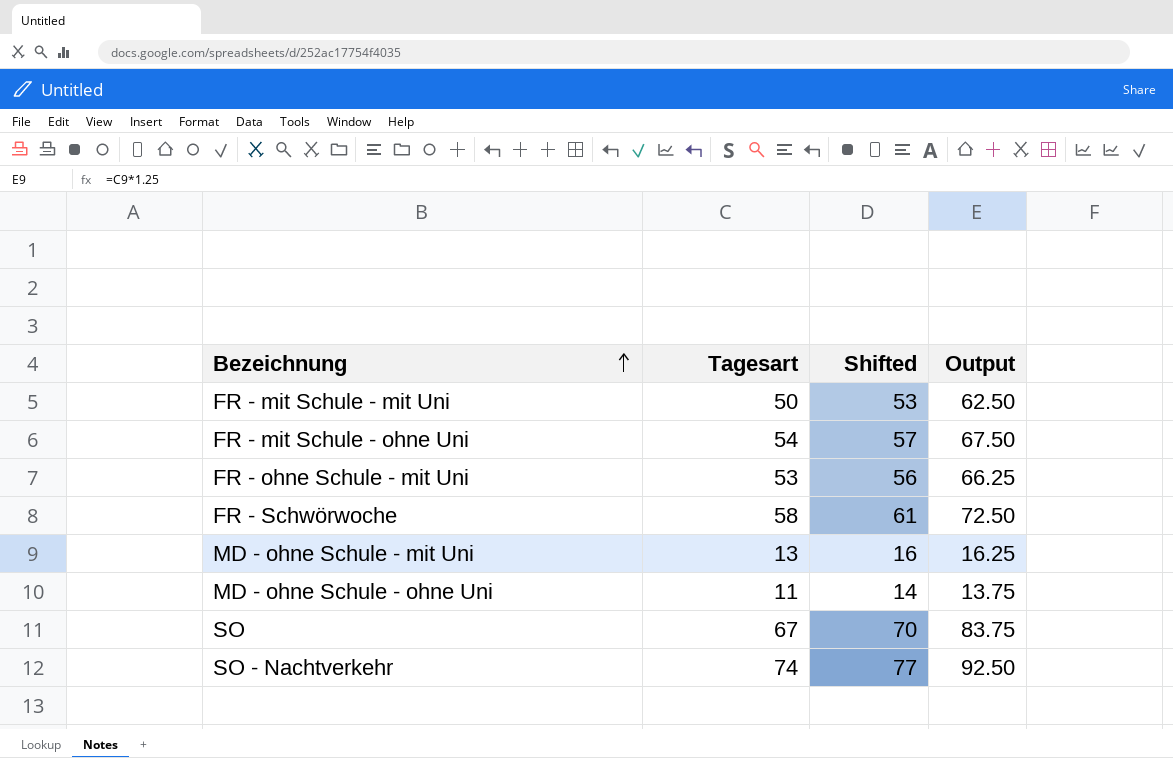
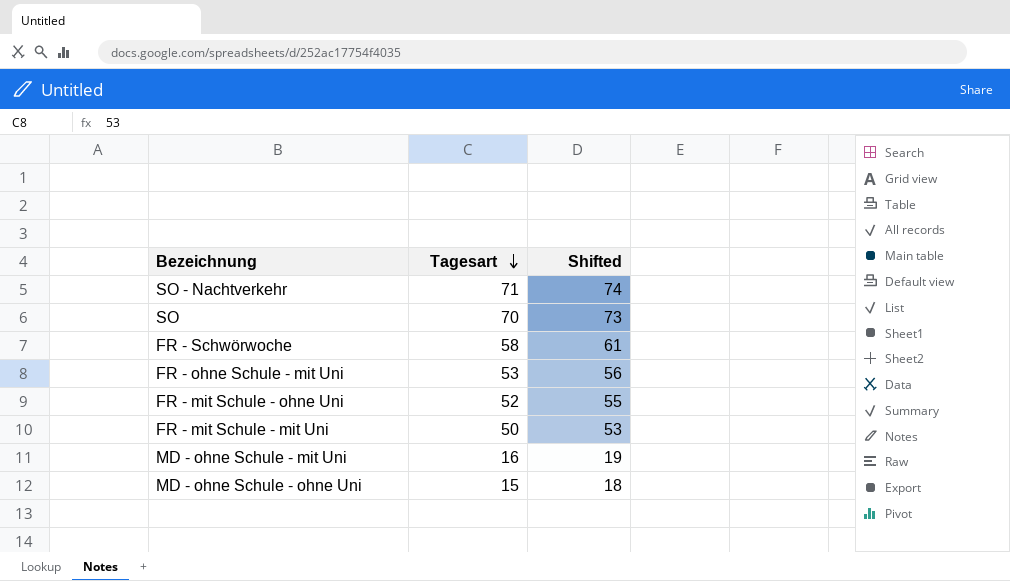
row order: Bezeichnung ascending -> Tagesart descending
column Output | formula: [Tagesart] * 1.25 -> none
SO - Nachtverkehr | Tagesart: 74 -> 71
SO - Nachtverkehr | Shifted: 77 -> 74
SO | Tagesart: 67 -> 70
SO | Shifted: 70 -> 73
FR - mit Schule - ohne Uni | Tagesart: 54 -> 52
FR - mit Schule - ohne Uni | Shifted: 57 -> 55
MD - ohne Schule - mit Uni | Tagesart: 13 -> 16
MD - ohne Schule - mit Uni | Shifted: 16 -> 19
MD - ohne Schule - ohne Uni | Tagesart: 11 -> 15
MD - ohne Schule - ohne Uni | Shifted: 14 -> 18

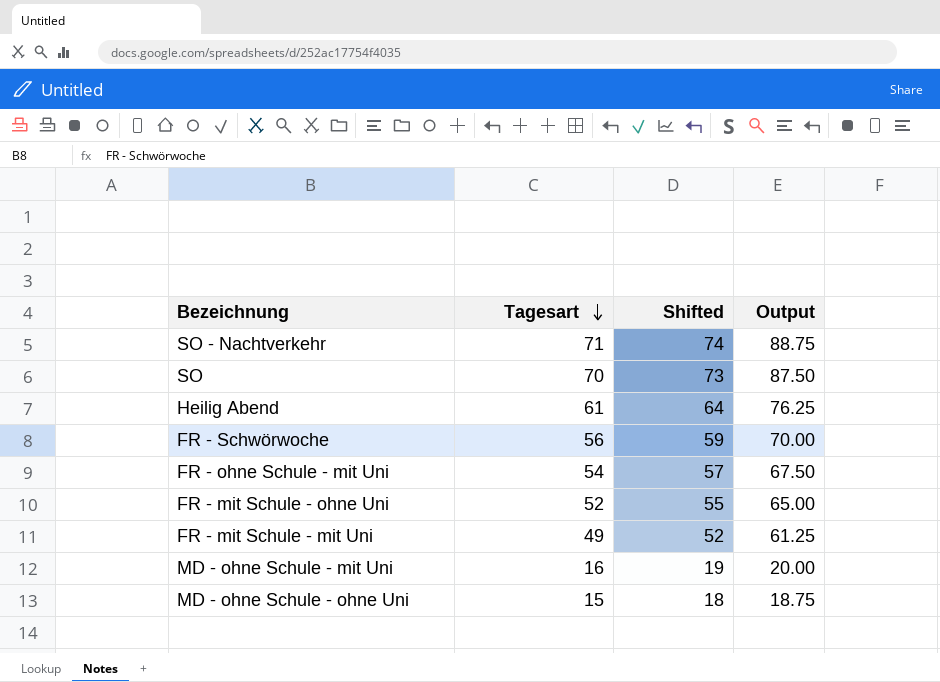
column Output | formula: none -> [Tagesart] * 1.25
row Heilig Abend: none -> 61 | 64 | 76.25
FR - Schwörwoche | Tagesart: 58 -> 56
FR - Schwörwoche | Shifted: 61 -> 59
FR - ohne Schule - mit Uni | Tagesart: 53 -> 54
FR - ohne Schule - mit Uni | Shifted: 56 -> 57
FR - mit Schule - mit Uni | Tagesart: 50 -> 49
FR - mit Schule - mit Uni | Shifted: 53 -> 52

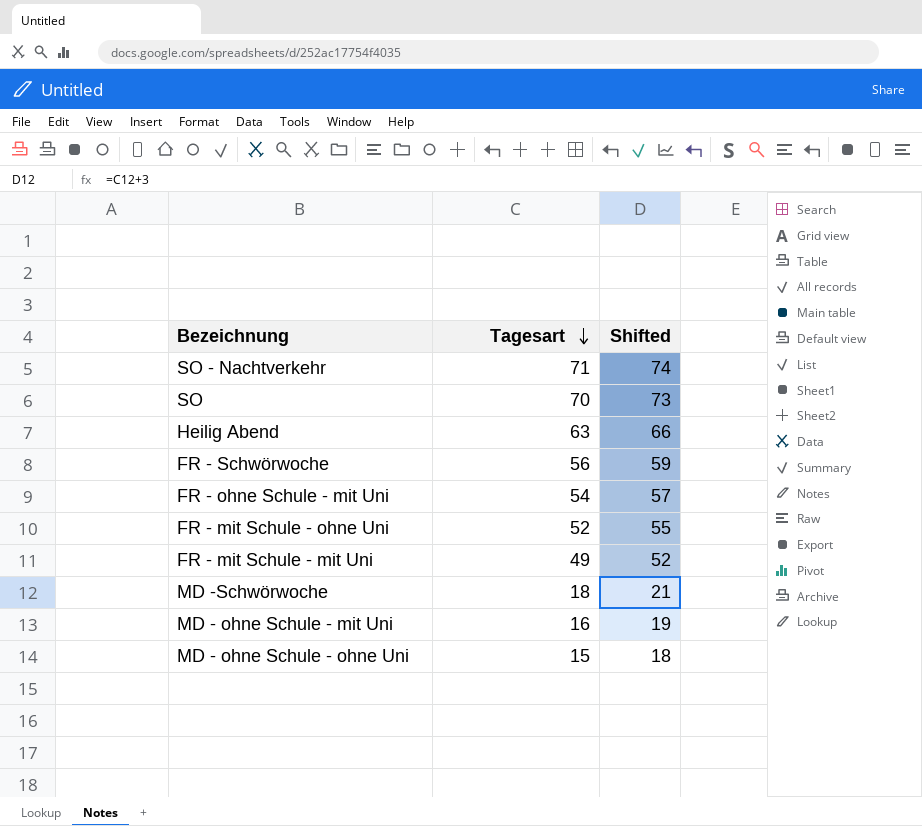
column Output | formula: [Tagesart] * 1.25 -> none
Heilig Abend | Tagesart: 61 -> 63
Heilig Abend | Shifted: 64 -> 66
row MD -Schwörwoche: none -> 18 | 21

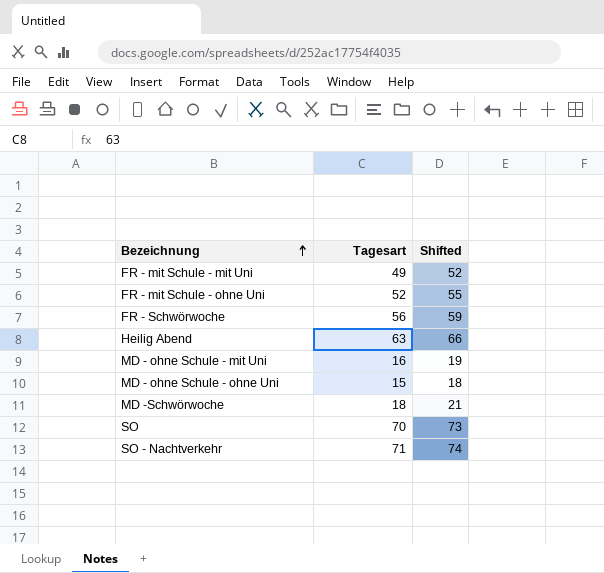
row order: Tagesart descending -> Bezeichnung ascending
row FR - ohne Schule - mit Uni: 54 | 57 -> none

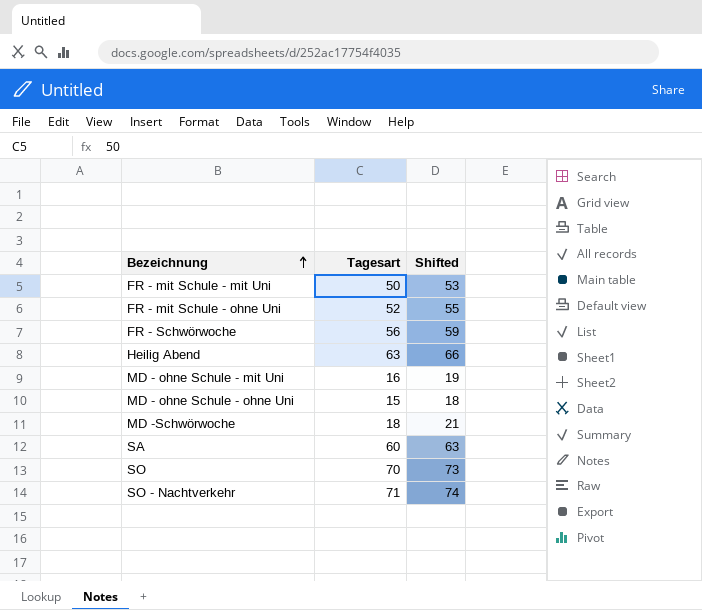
FR - mit Schule - mit Uni | Tagesart: 49 -> 50
FR - mit Schule - mit Uni | Shifted: 52 -> 53
row SA: none -> 60 | 63

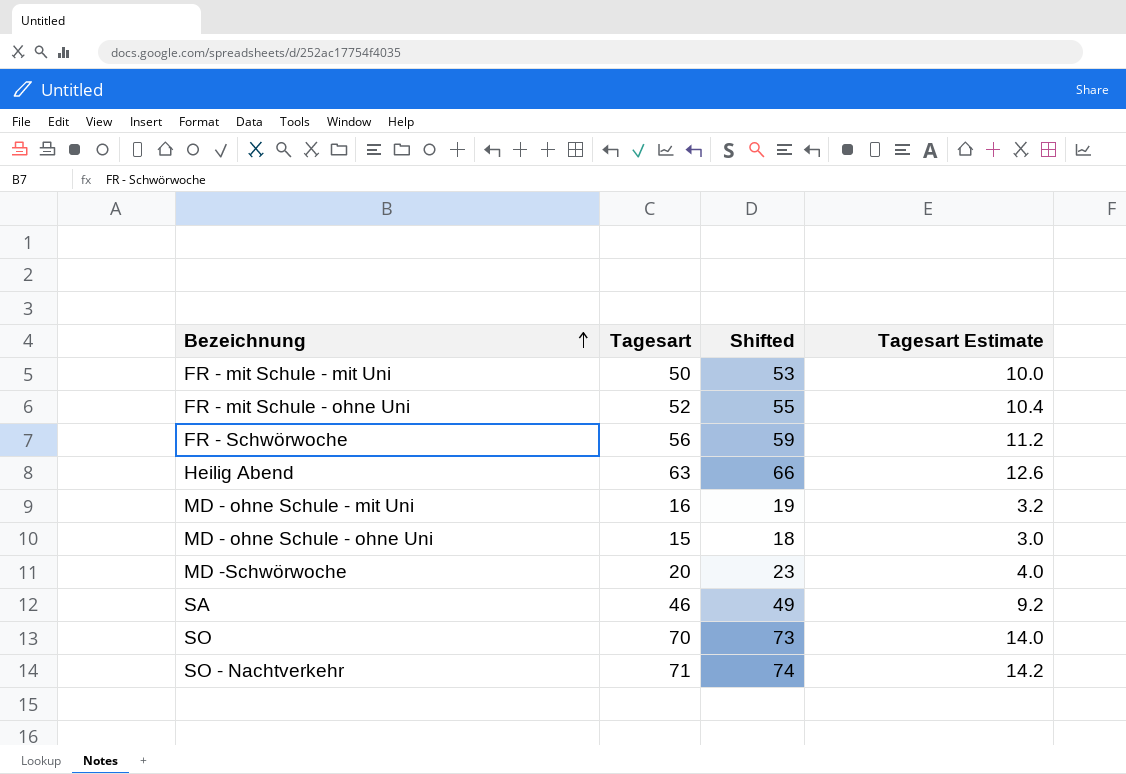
column Tagesart Estimate | formula: none -> [Tagesart] * 0.2
MD -Schwörwoche | Tagesart: 18 -> 20
MD -Schwörwoche | Shifted: 21 -> 23
SA | Tagesart: 60 -> 46
SA | Shifted: 63 -> 49

